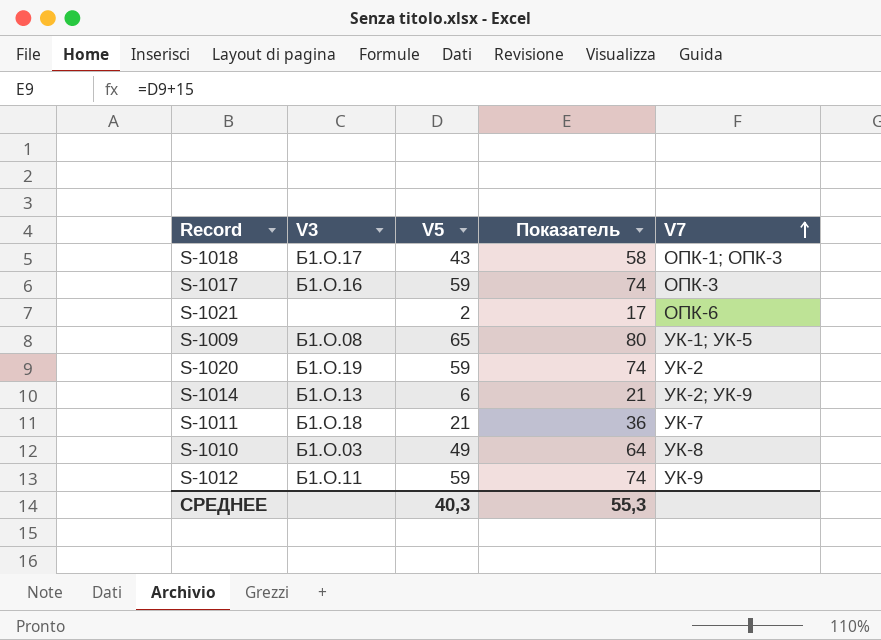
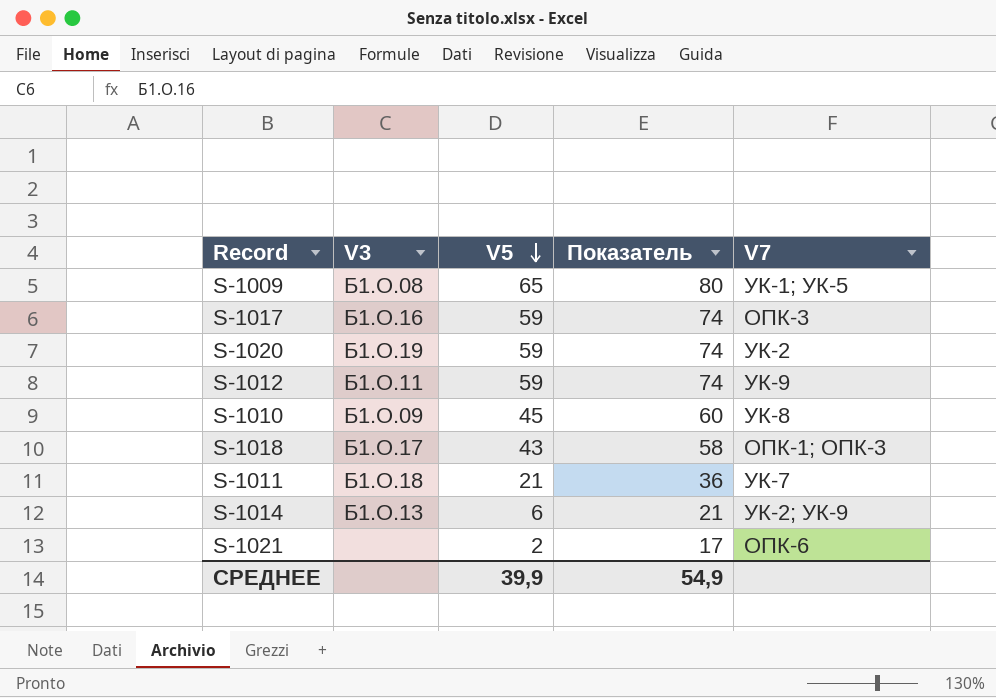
row order: V7 ascending -> V5 descending
S-1010 | V3: Б1.О.03 -> Б1.О.09
S-1010 | V5: 49 -> 45
S-1010 | Показатель: 64 -> 60
СРЕДНЕЕ | V5: 40,3 -> 39,9
СРЕДНЕЕ | Показатель: 55,3 -> 54,9

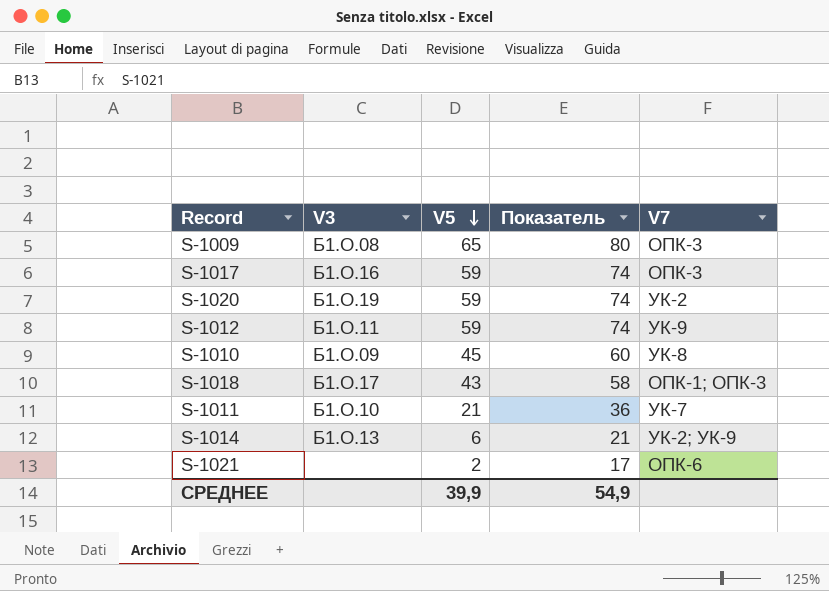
S-1009 | V7: УК-1; УК-5 -> ОПК-3
S-1011 | V3: Б1.О.18 -> Б1.О.10

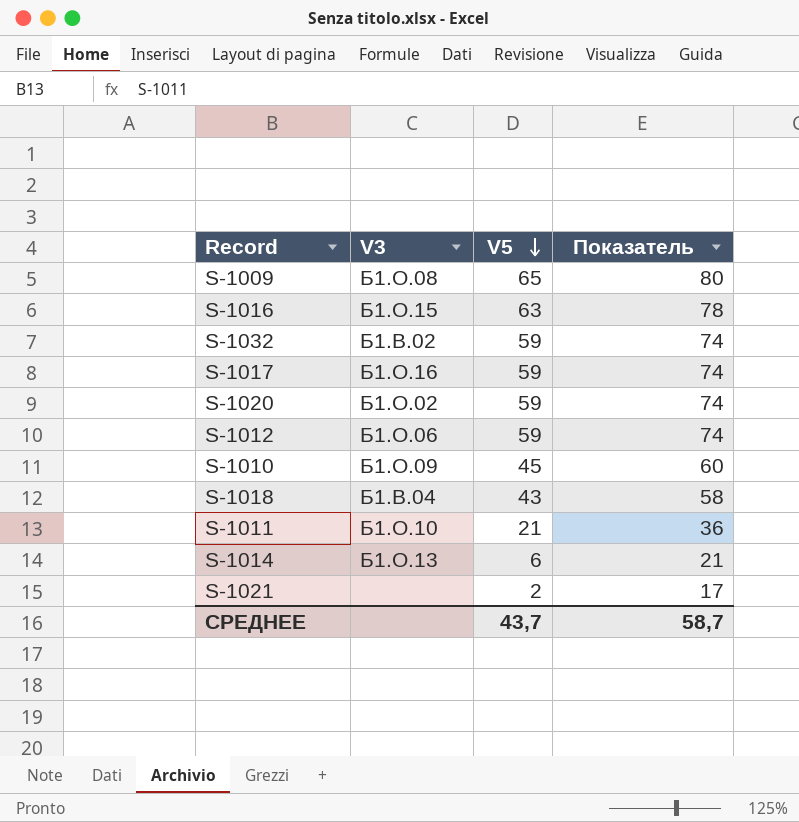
column V7 | position: 5 -> none
row S-1016: none -> Б1.О.15 | 63 | 78
row S-1032: none -> Б1.В.02 | 59 | 74
S-1020 | V3: Б1.О.19 -> Б1.О.02
S-1012 | V3: Б1.О.11 -> Б1.О.06
S-1018 | V3: Б1.О.17 -> Б1.В.04
СРЕДНЕЕ | V5: 39,9 -> 43,7
СРЕДНЕЕ | Показатель: 54,9 -> 58,7

